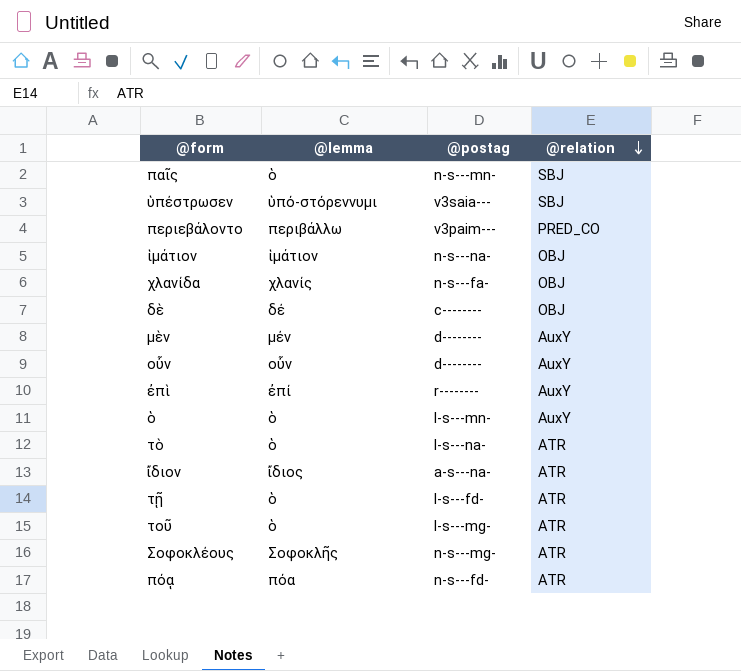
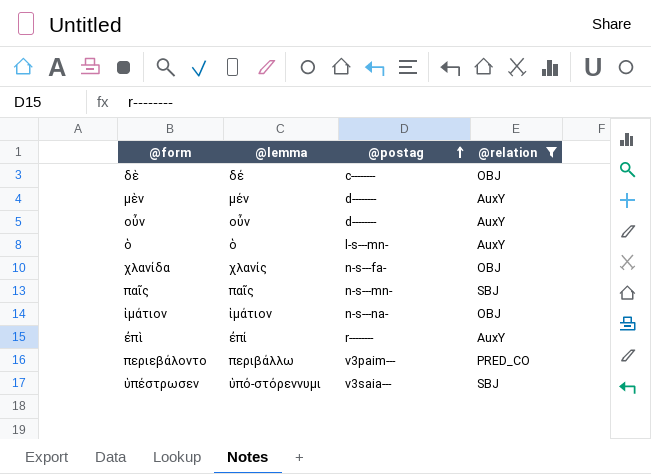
filter: none -> @relation != ATR
row order: @relation descending -> @postag ascending
παῖς | @lemma: ὁ -> παῖς

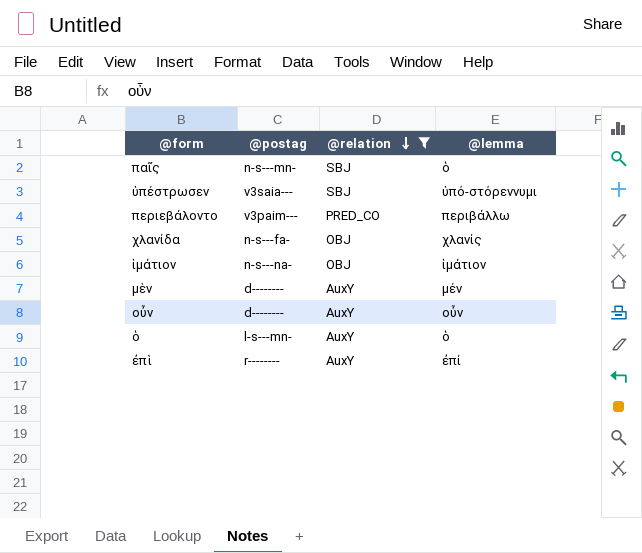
row order: @postag ascending -> @relation descending
column @lemma | position: 2 -> 4
row δὲ: δέ | c-------- | OBJ -> none
παῖς | @lemma: παῖς -> ὁ

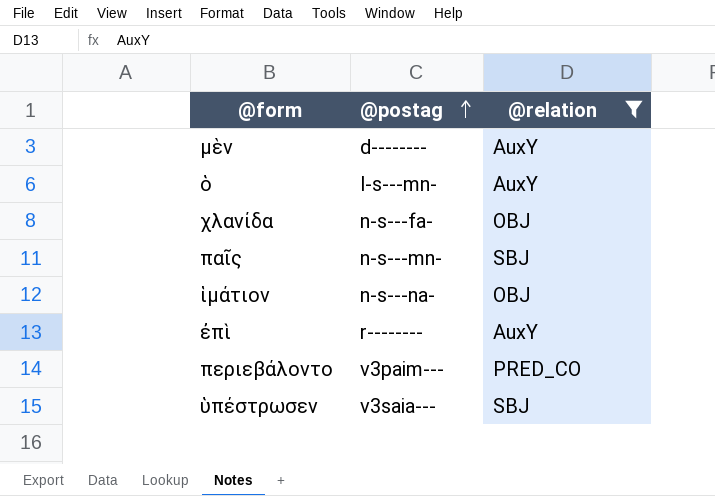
row order: @relation descending -> @postag ascending
column @lemma | position: 4 -> none
row οὖν: d-------- | AuxY | οὖν -> none

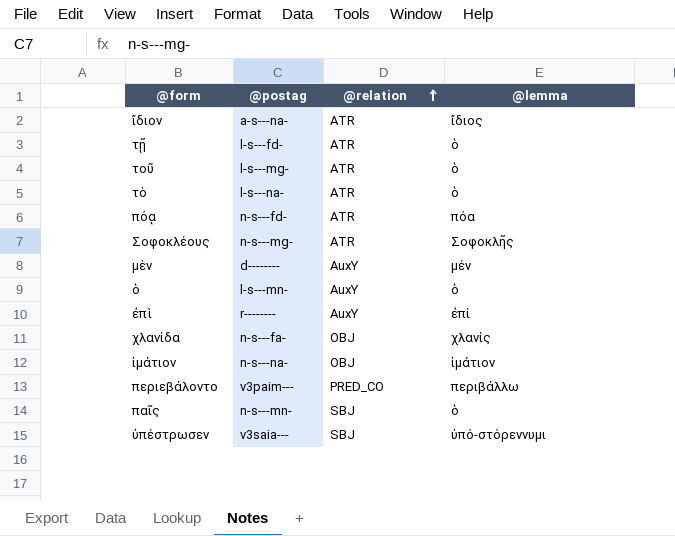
filter: @relation != ATR -> none
row order: @postag ascending -> @relation ascending
column @lemma | position: none -> 4

